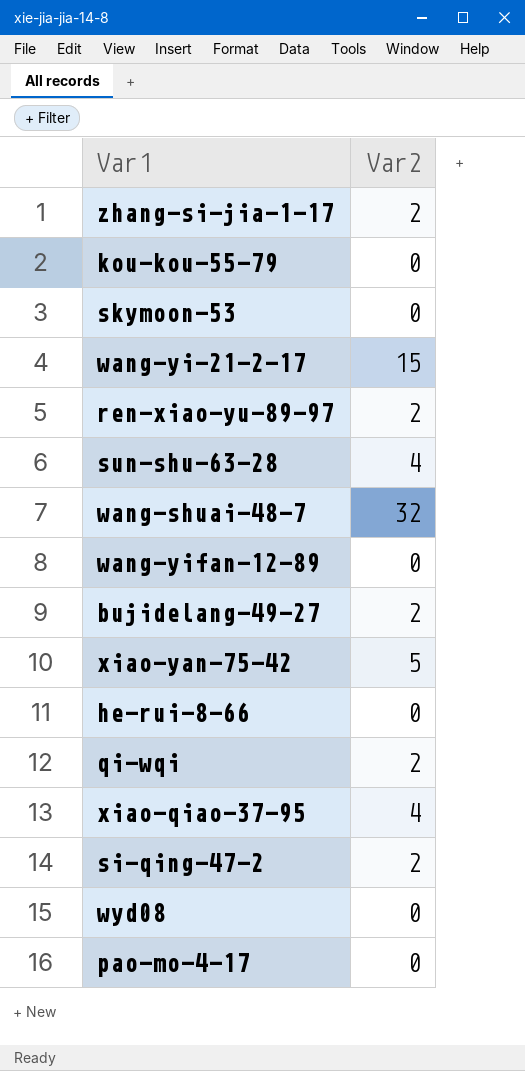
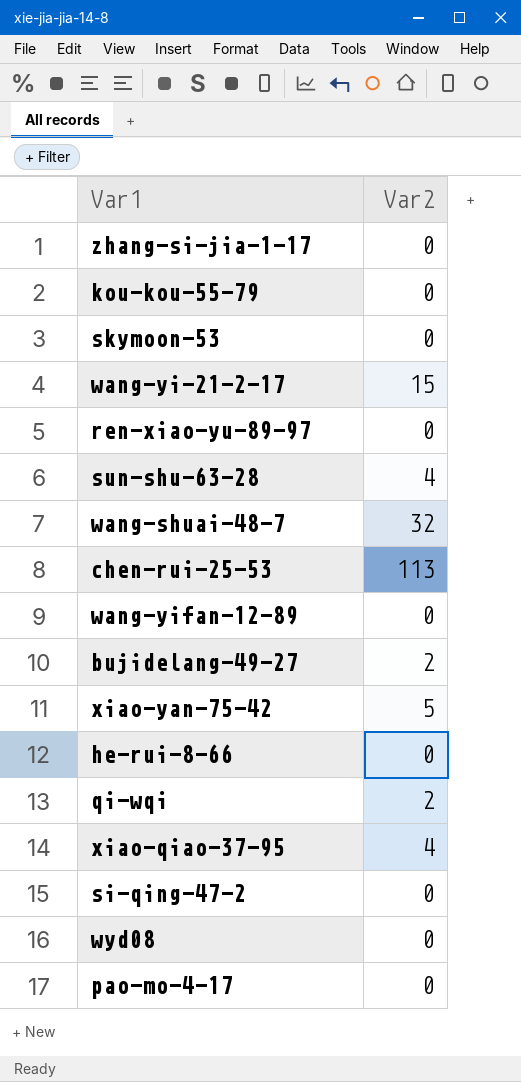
zhang-si-jia-1-17 | Var2: 2 -> 0
ren-xiao-yu-89-97 | Var2: 2 -> 0
row chen-rui-25-53: none -> 113
si-qing-47-2 | Var2: 2 -> 0

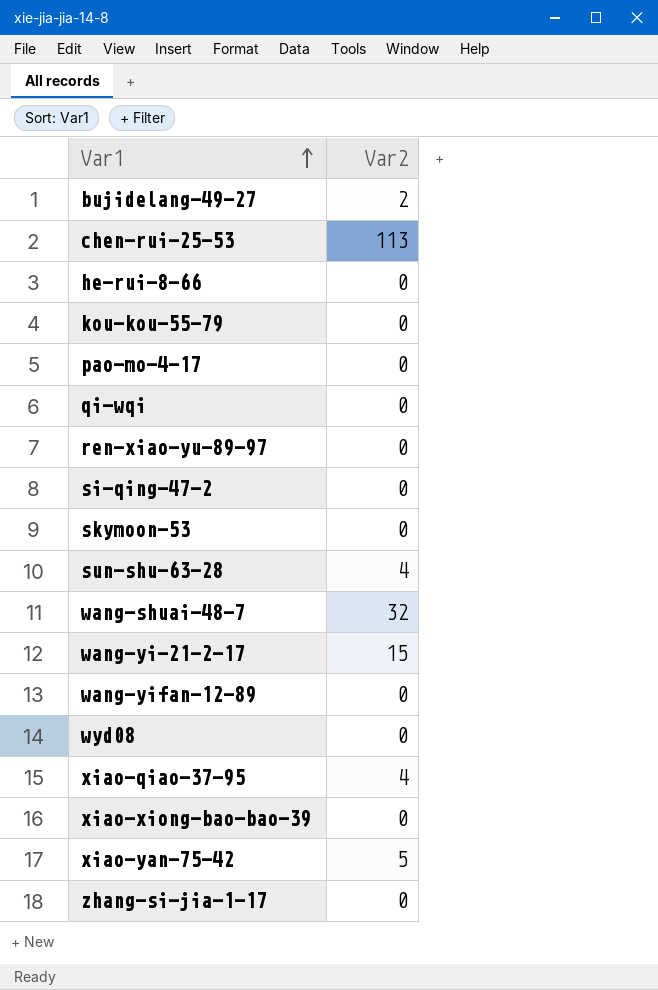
row order: none -> Var1 ascending
qi-wqi | Var2: 2 -> 0
row xiao-xiong-bao-bao-39: none -> 0

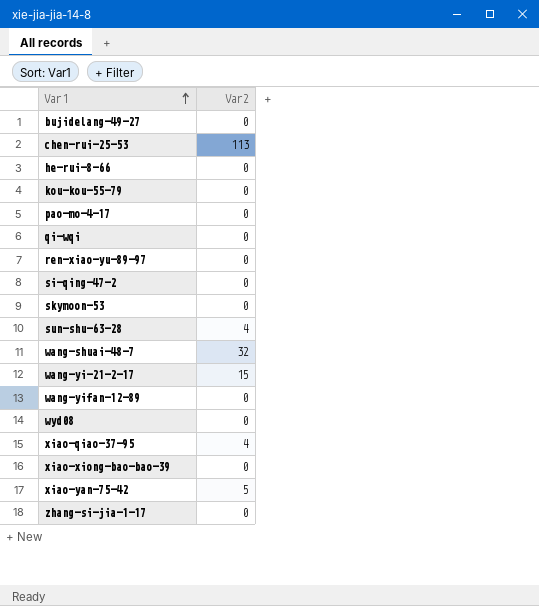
bujidelang-49-27 | Var2: 2 -> 0

